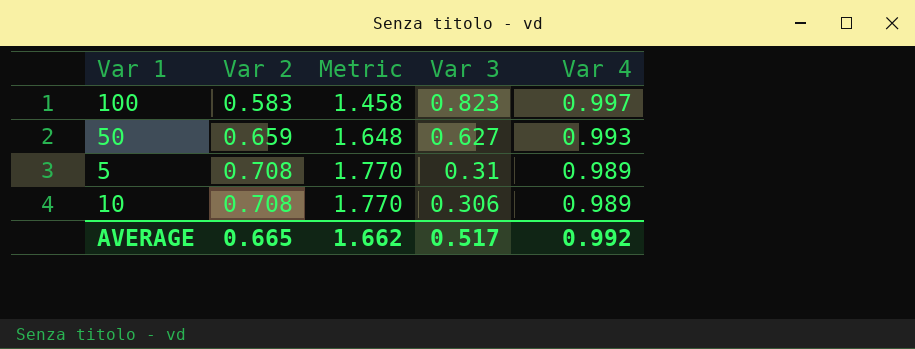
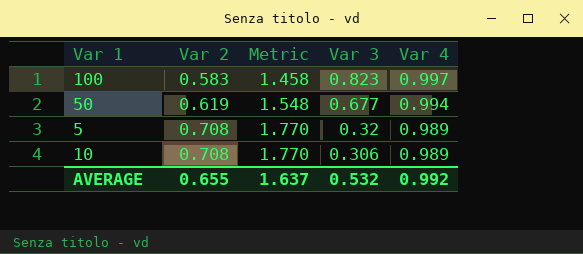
50 | Var 2: 0.659 -> 0.619
50 | Metric: 1.648 -> 1.548
50 | Var 3: 0.627 -> 0.677
50 | Var 4: 0.993 -> 0.994
5 | Var 3: 0.31 -> 0.32
AVERAGE | Var 2: 0.665 -> 0.655
AVERAGE | Metric: 1.662 -> 1.637
AVERAGE | Var 3: 0.517 -> 0.532

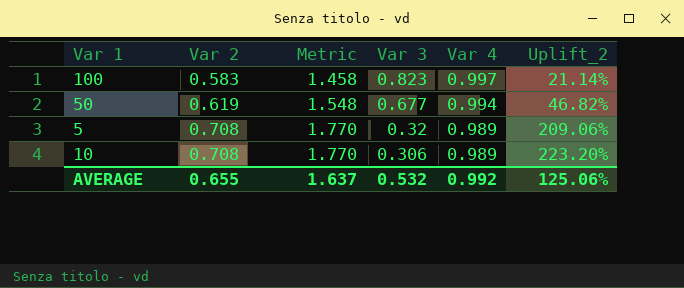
column Uplift_2 | formula: none -> ([Var 4] - [Var 3]) / [Var 3]

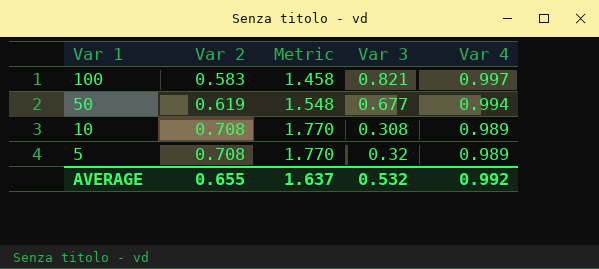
row order: Var 2 ascending -> Var 1 descending
column Uplift_2 | formula: ([Var 4] - [Var 3]) / [Var 3] -> none
100 | Var 3: 0.823 -> 0.821
10 | Var 3: 0.306 -> 0.308

